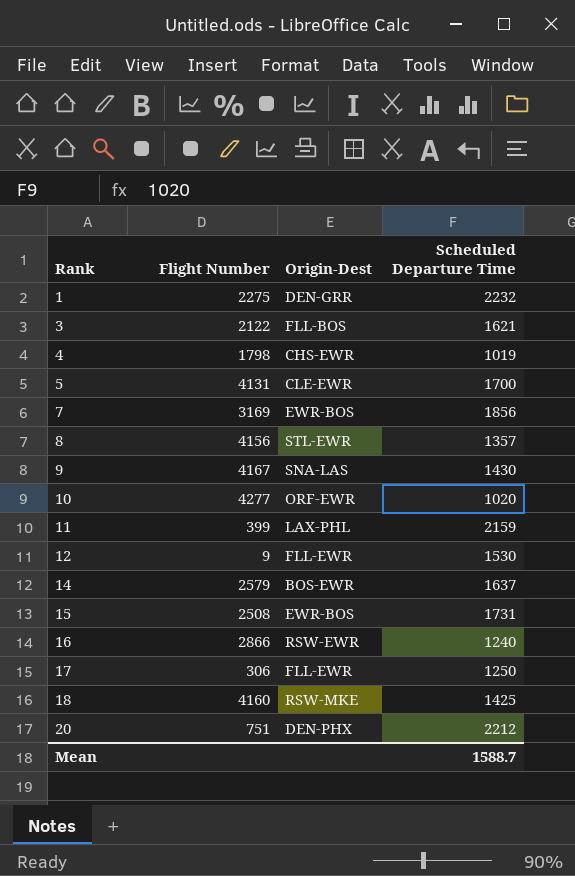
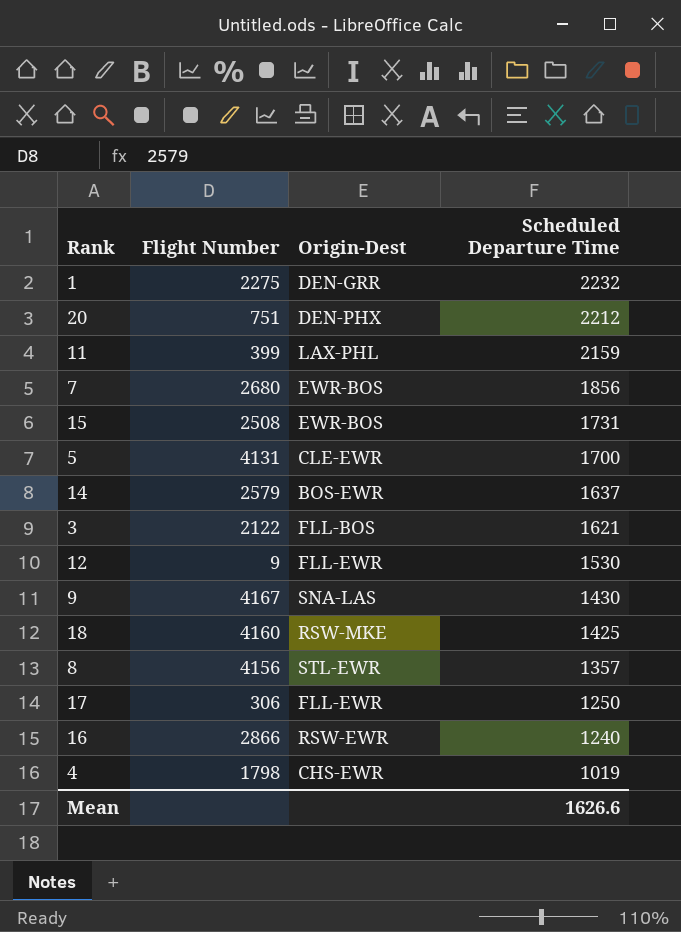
row order: Rank ascending -> Scheduled Departure Time descending
row 10: 4277 | ORF-EWR | 1020 -> none
7 | Flight Number: 3169 -> 2680
Mean | Scheduled Departure Time: 1588.7 -> 1626.6

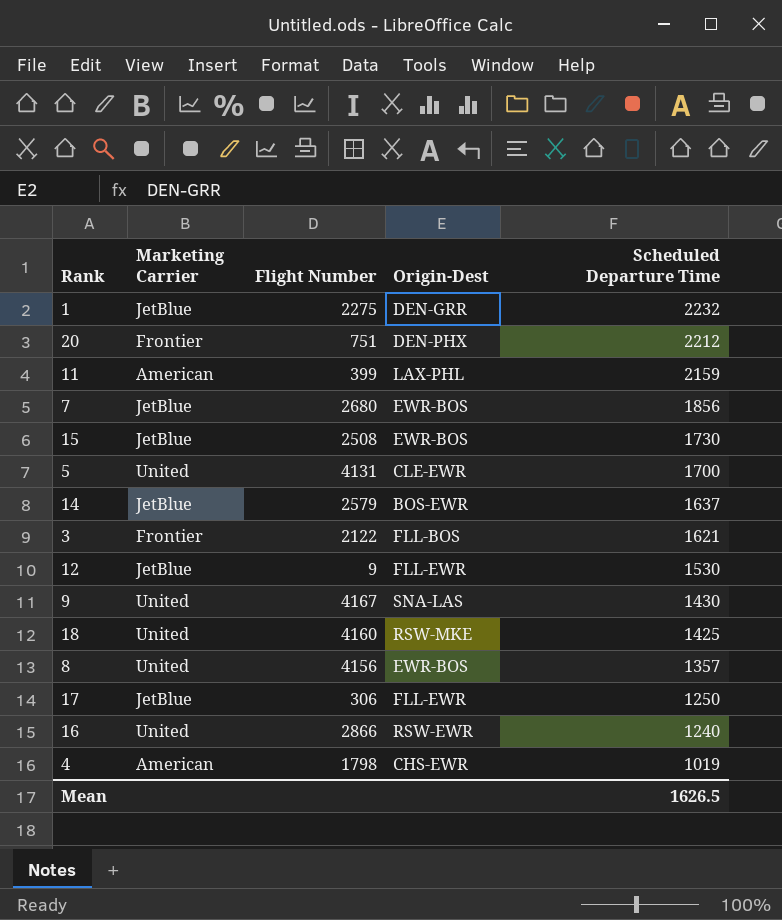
column Marketing Carrier | position: none -> 2
15 | Scheduled Departure Time: 1731 -> 1730
8 | Origin-Dest: STL-EWR -> EWR-BOS
Mean | Scheduled Departure Time: 1626.6 -> 1626.5

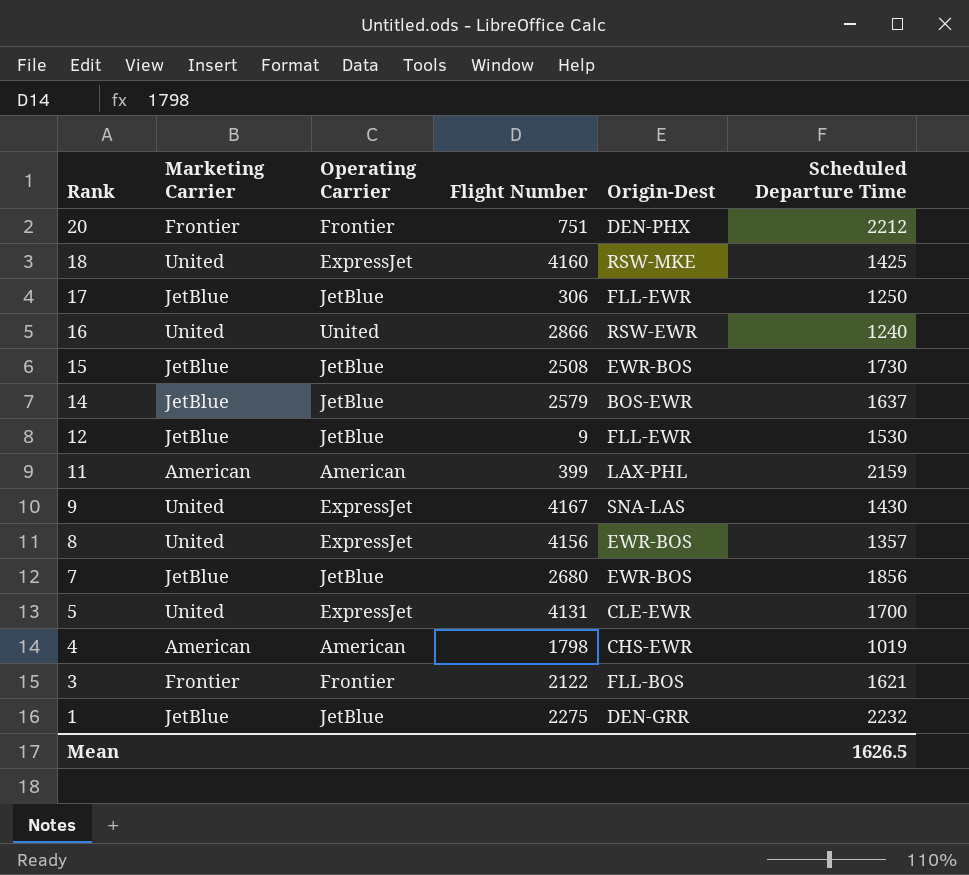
row order: Scheduled Departure Time descending -> Rank descending
column Operating Carrier | position: none -> 3

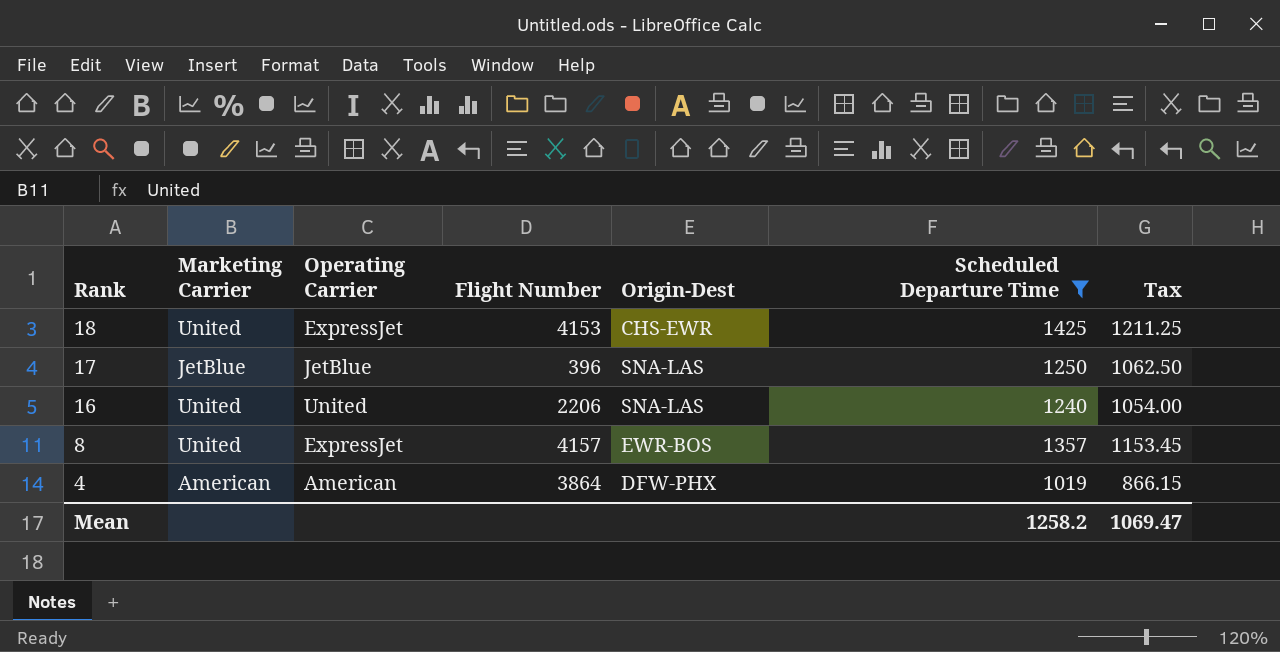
filter: none -> Scheduled Departure Time <= 1425
column Tax | formula: none -> [Scheduled Departure Time] * 0.85
18 | Flight Number: 4160 -> 4153
18 | Origin-Dest: RSW-MKE -> CHS-EWR
17 | Flight Number: 306 -> 396
17 | Origin-Dest: FLL-EWR -> SNA-LAS
16 | Flight Number: 2866 -> 2206
16 | Origin-Dest: RSW-EWR -> SNA-LAS
8 | Flight Number: 4156 -> 4157
4 | Flight Number: 1798 -> 3864
4 | Origin-Dest: CHS-EWR -> DFW-PHX
Mean | Scheduled Departure Time: 1626.5 -> 1258.2

